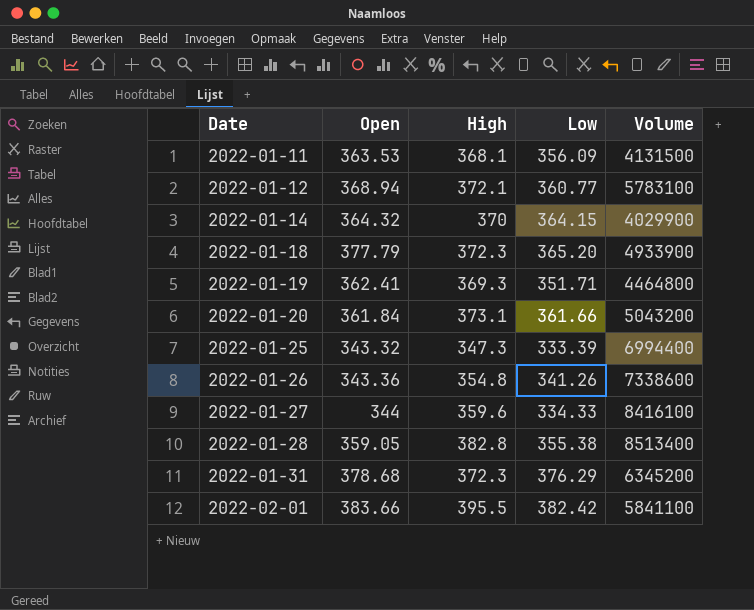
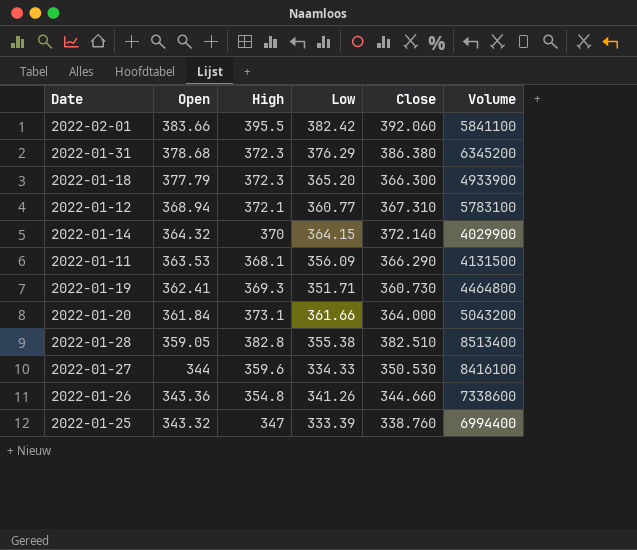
row order: Date ascending -> Open descending
column Close | position: none -> 5
2022-01-25 | High: 347.3 -> 347

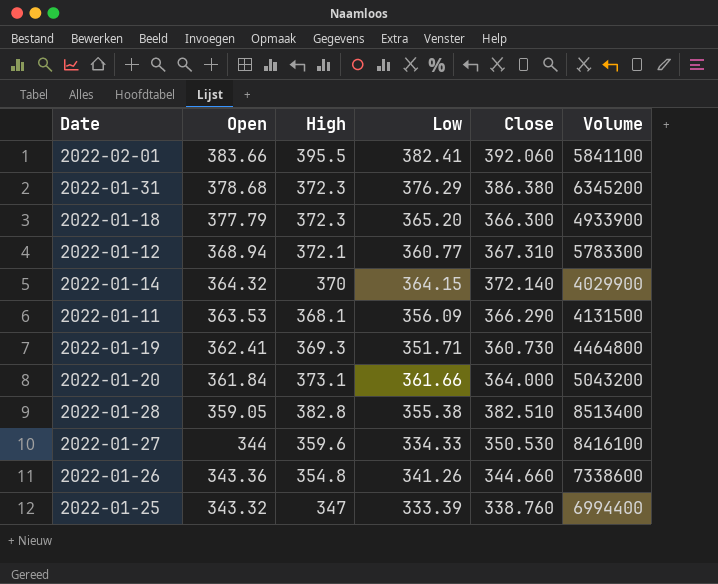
2022-02-01 | Low: 382.42 -> 382.41
2022-01-12 | Volume: 5783100 -> 5783300

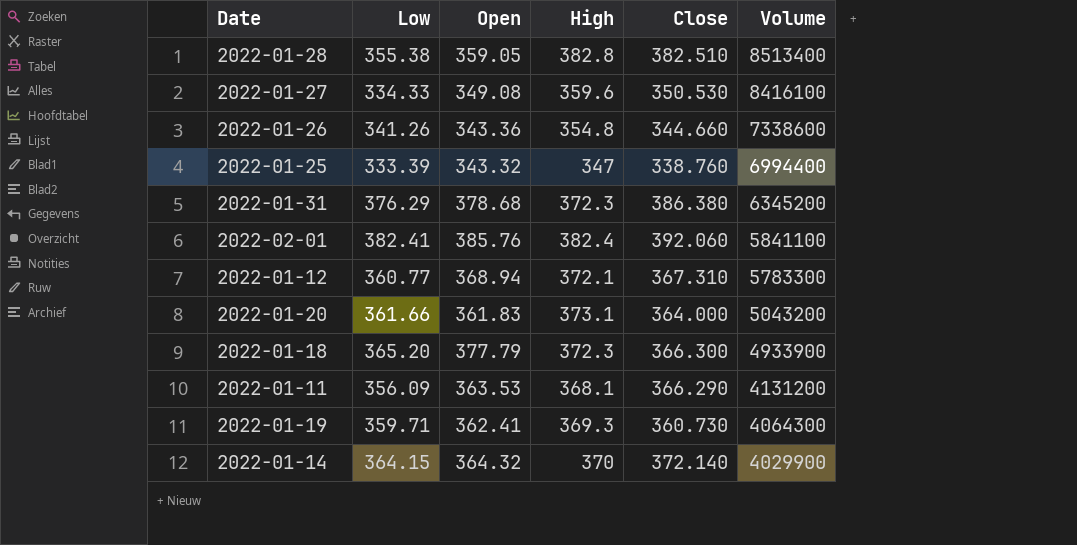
row order: Open descending -> Volume descending
column Low | position: 4 -> 2
2022-01-27 | Open: 344 -> 349.08
2022-02-01 | Open: 383.66 -> 385.76
2022-02-01 | High: 395.5 -> 382.4
2022-01-20 | Open: 361.84 -> 361.83
2022-01-11 | Volume: 4131500 -> 4131200
2022-01-19 | Low: 351.71 -> 359.71
2022-01-19 | Volume: 4464800 -> 4064300

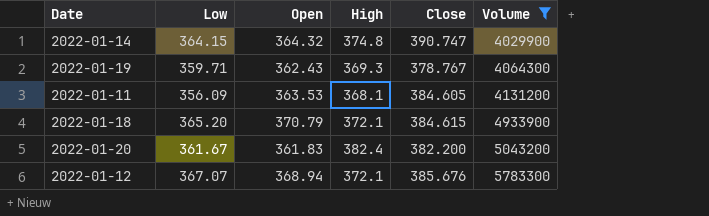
filter: none -> Volume <= 5783300
row order: Volume descending -> Volume ascending
2022-01-14 | High: 370 -> 374.8
2022-01-14 | Close: 372.140 -> 390.747
2022-01-19 | Open: 362.41 -> 362.43
2022-01-19 | Close: 360.730 -> 378.767
2022-01-11 | Close: 366.290 -> 384.605
2022-01-18 | Open: 377.79 -> 370.79
2022-01-18 | High: 372.3 -> 372.1
2022-01-18 | Close: 366.300 -> 384.615
2022-01-20 | Low: 361.66 -> 361.67
2022-01-20 | High: 373.1 -> 382.4
2022-01-20 | Close: 364.000 -> 382.200
2022-01-12 | Low: 360.77 -> 367.07
2022-01-12 | Close: 367.310 -> 385.676

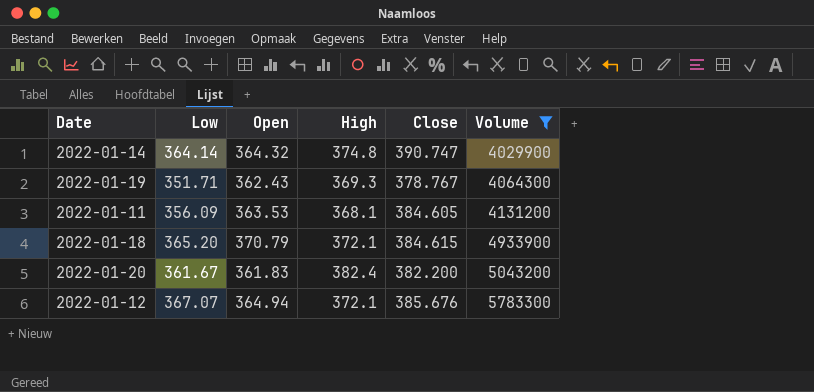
2022-01-14 | Low: 364.15 -> 364.14
2022-01-19 | Low: 359.71 -> 351.71
2022-01-12 | Open: 368.94 -> 364.94

